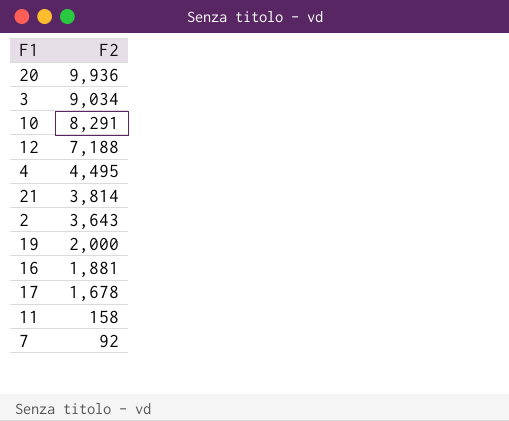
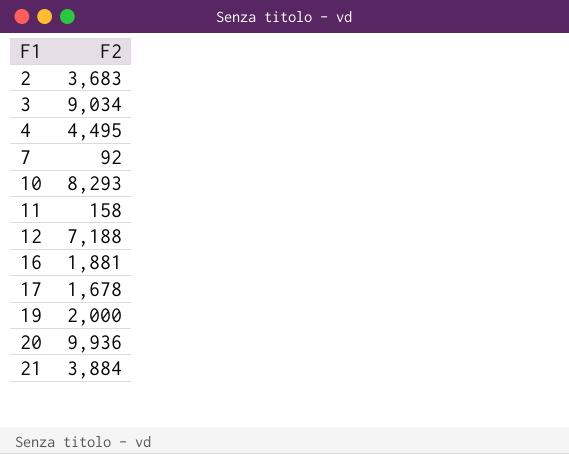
row order: F2 descending -> F1 ascending
2 | F2: 3,643 -> 3,683
10 | F2: 8,291 -> 8,293
21 | F2: 3,814 -> 3,884

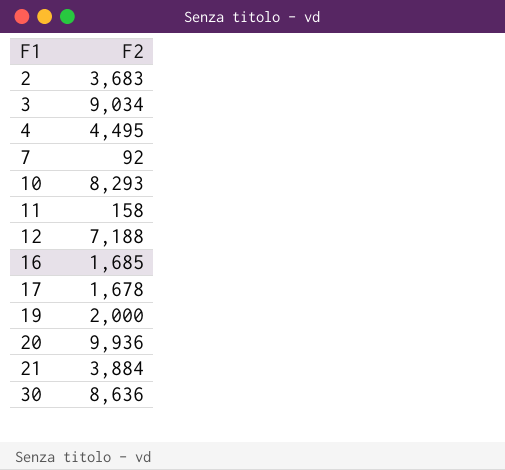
16 | F2: 1,881 -> 1,685
row 30: none -> 8,636

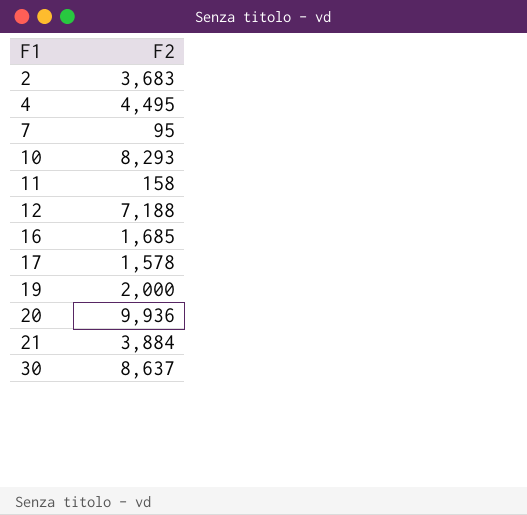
row 3: 9,034 -> none
7 | F2: 92 -> 95
17 | F2: 1,678 -> 1,578
30 | F2: 8,636 -> 8,637

